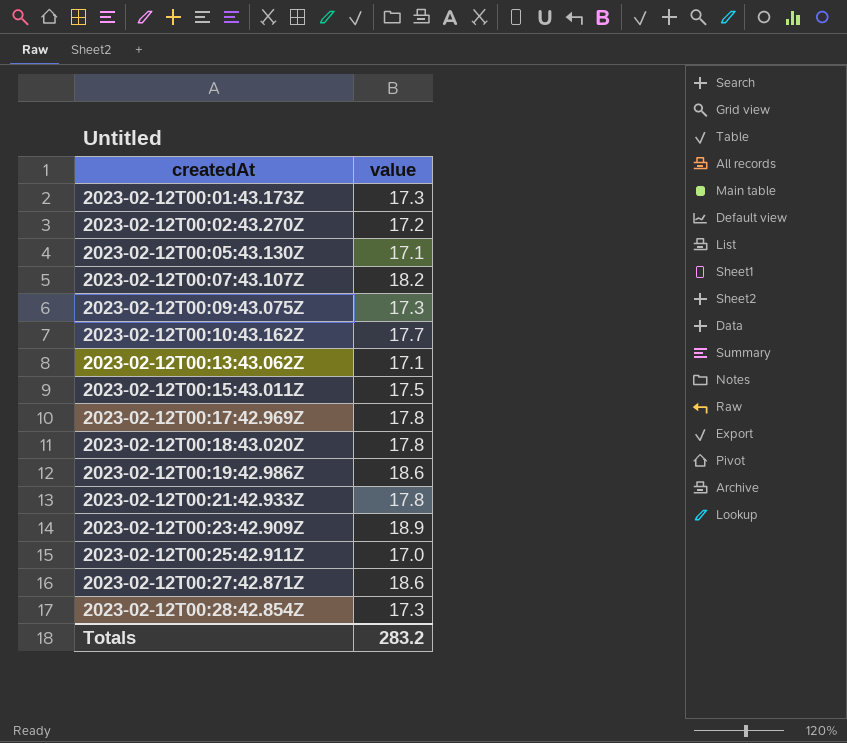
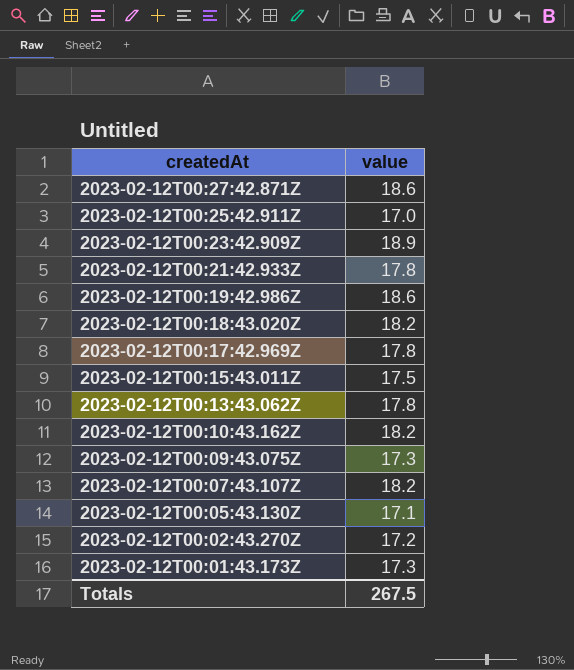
row order: createdAt ascending -> createdAt descending
row 2023-02-12T00:28:42.854Z: 17.3 -> none
2023-02-12T00:18:43.020Z | value: 17.8 -> 18.2
2023-02-12T00:13:43.062Z | value: 17.1 -> 17.8
2023-02-12T00:10:43.162Z | value: 17.7 -> 18.2
Totals | value: 283.2 -> 267.5

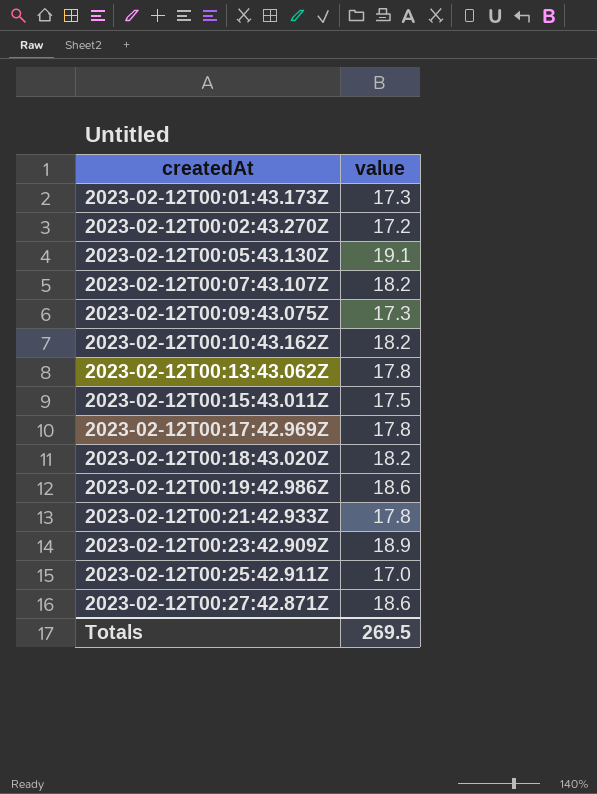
row order: createdAt descending -> createdAt ascending
2023-02-12T00:05:43.130Z | value: 17.1 -> 19.1
Totals | value: 267.5 -> 269.5

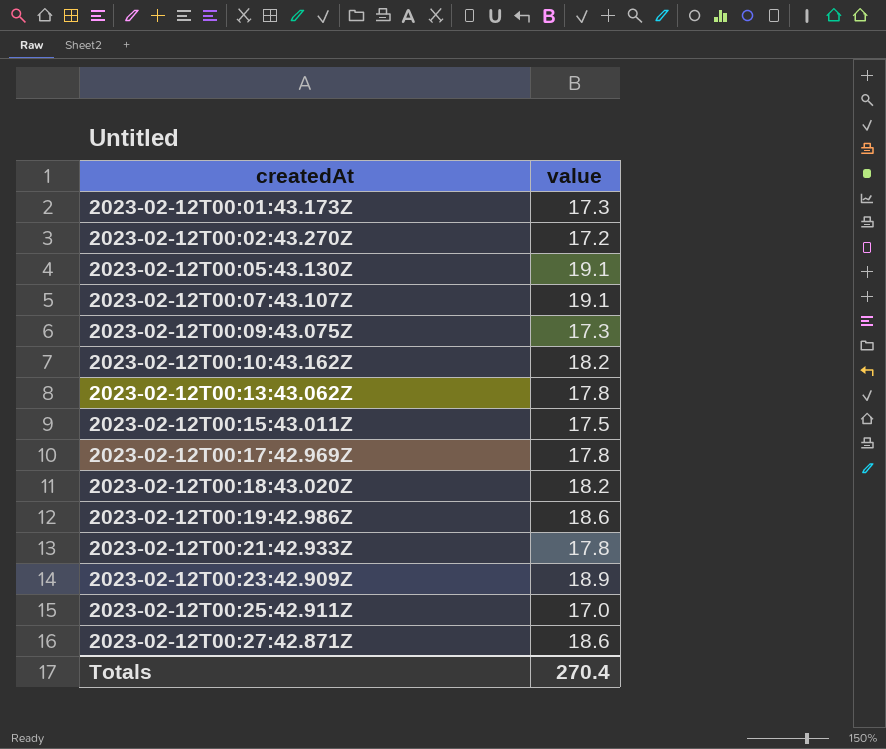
2023-02-12T00:07:43.107Z | value: 18.2 -> 19.1
Totals | value: 269.5 -> 270.4

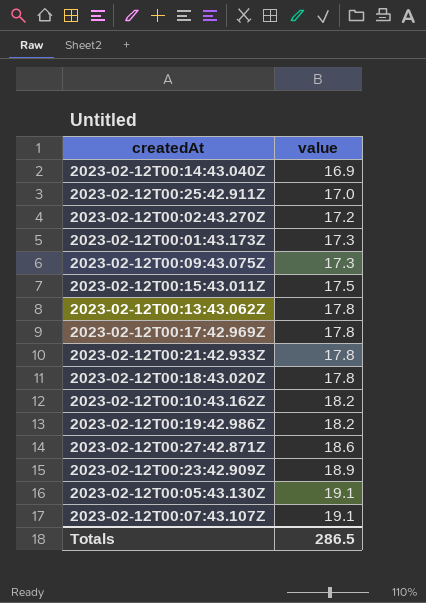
row order: createdAt ascending -> value ascending
row 2023-02-12T00:14:43.040Z: none -> 16.9
2023-02-12T00:18:43.020Z | value: 18.2 -> 17.8
2023-02-12T00:19:42.986Z | value: 18.6 -> 18.2
Totals | value: 270.4 -> 286.5

